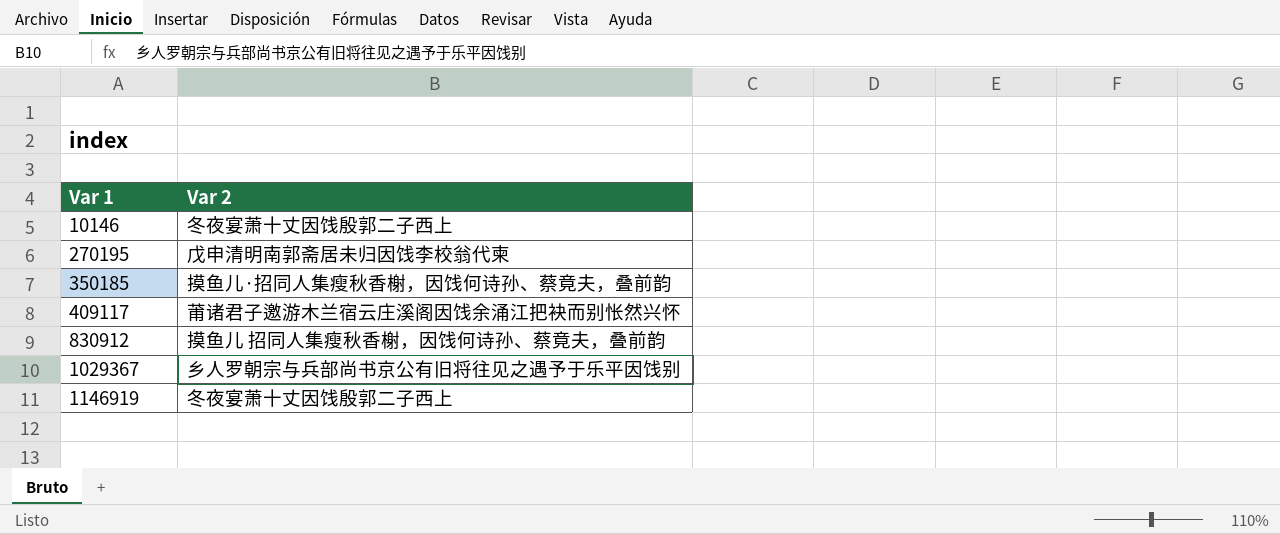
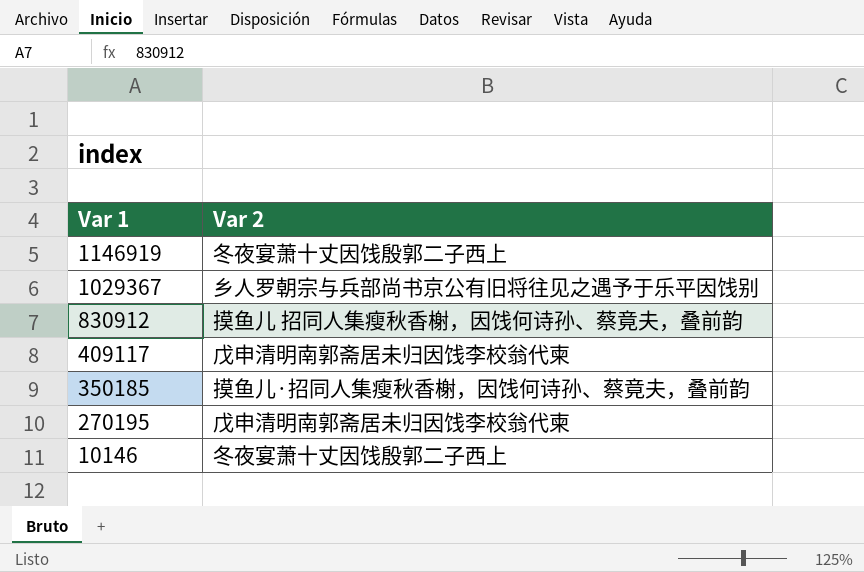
row order: Var 1 ascending -> Var 1 descending
409117 | Var 2: 莆诸君子邀游木兰宿云庄溪阁因饯余涌江把袂而别怅然兴怀 -> 戊申清明南郭斋居未归因饯李校翁代柬

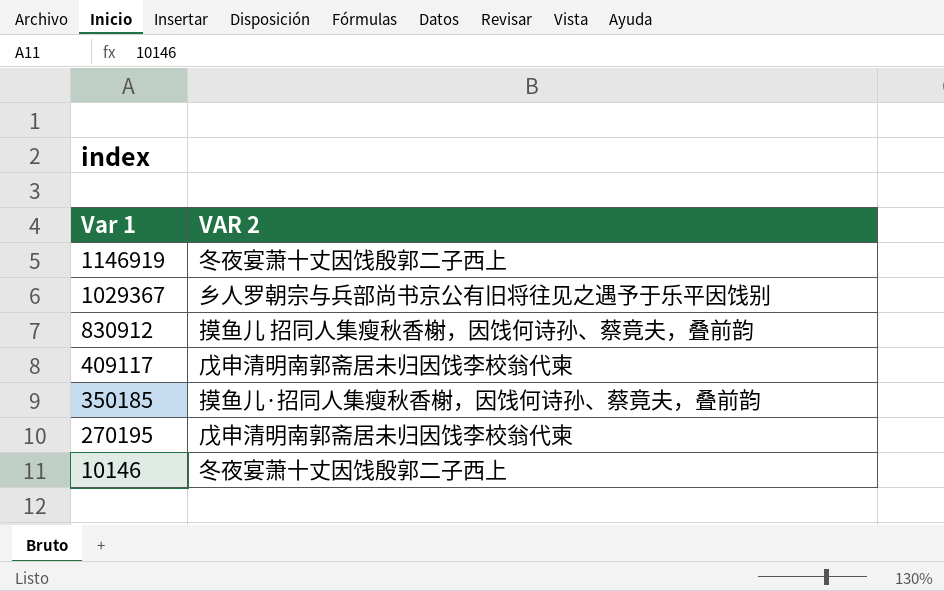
column name: Var 2 -> VAR 2

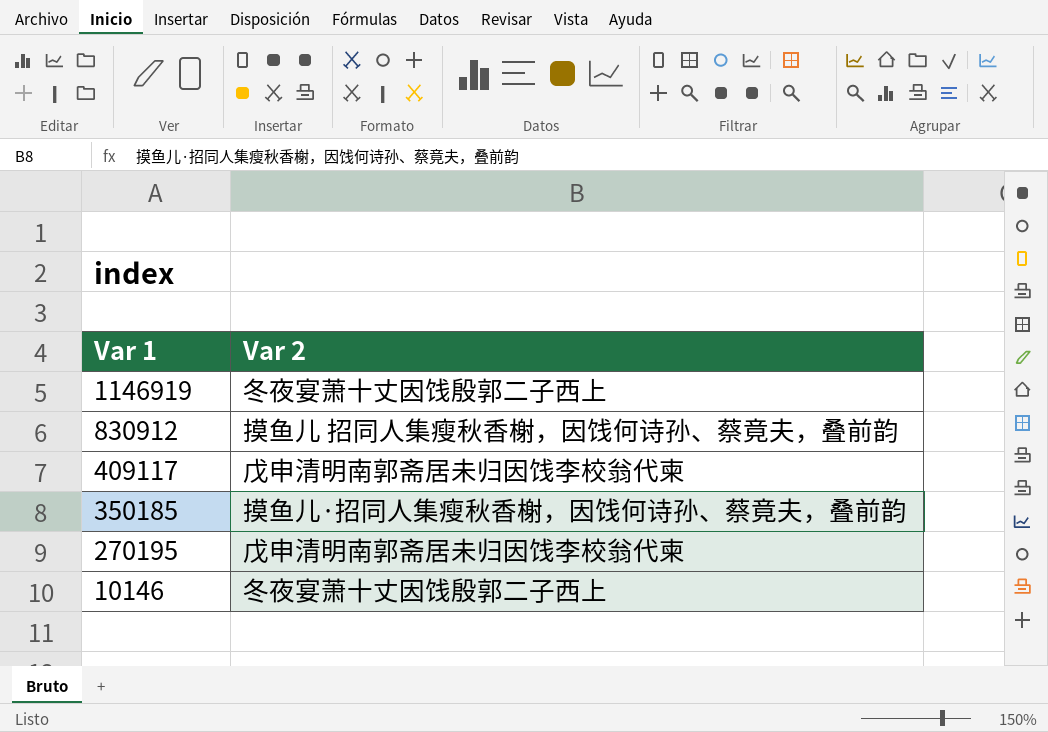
column name: VAR 2 -> Var 2
row 1029367: 乡人罗朝宗与兵部尚书京公有旧将往见之遇予于乐平因饯别 -> none

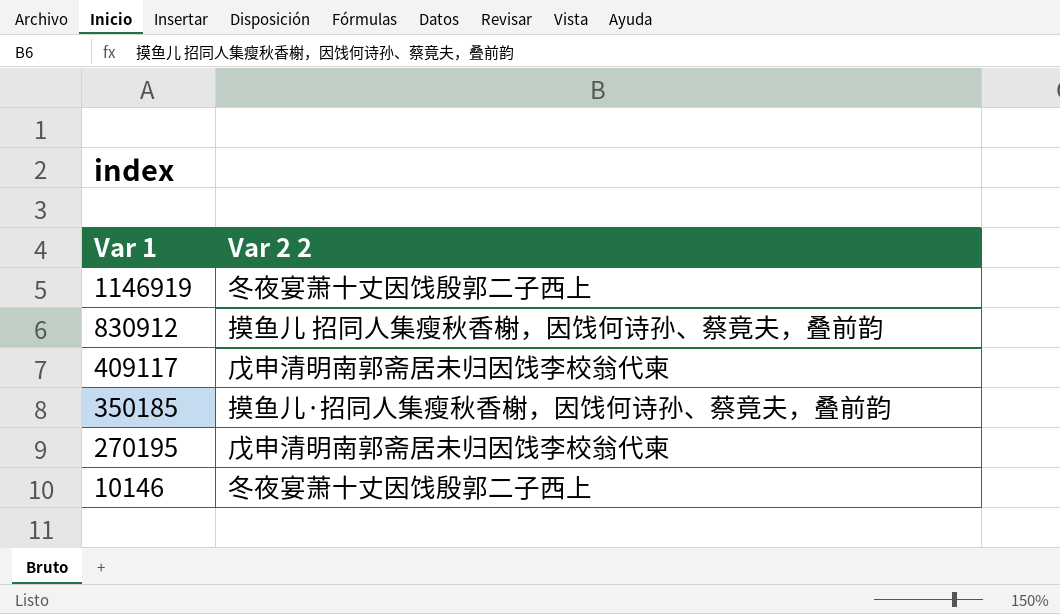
column name: Var 2 -> Var 2 2

